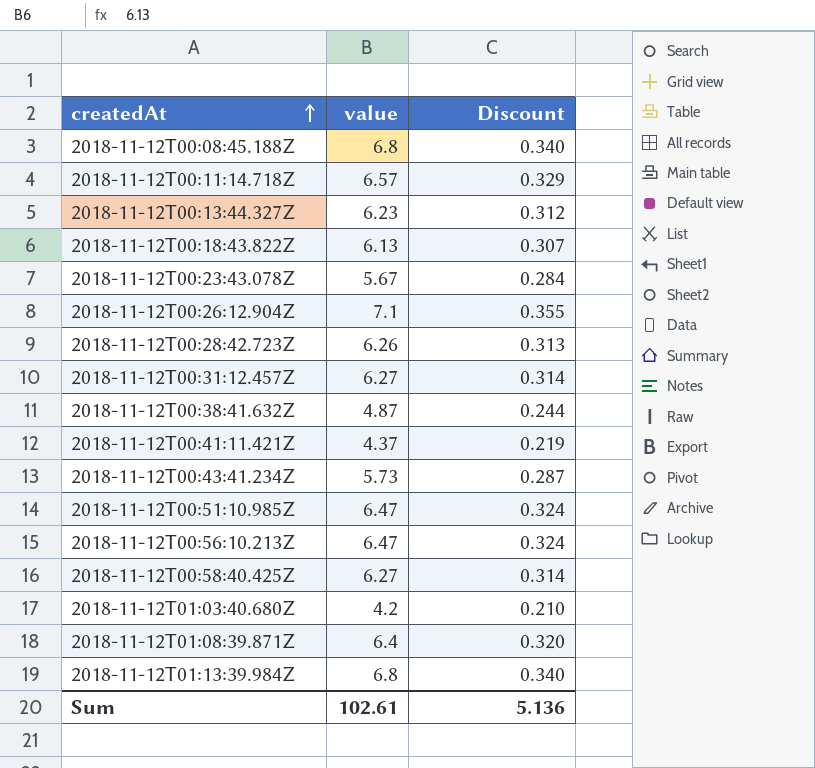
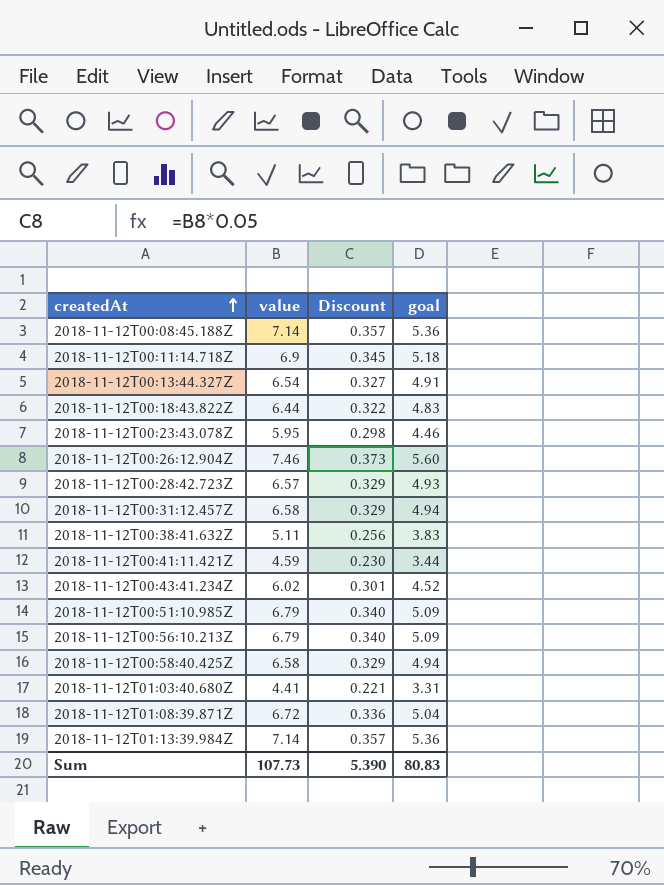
column goal | formula: none -> [value] * 0.75
2018-11-12T00:08:45.188Z | value: 6.8 -> 7.14
2018-11-12T00:08:45.188Z | Discount: 0.340 -> 0.357
2018-11-12T00:11:14.718Z | value: 6.57 -> 6.9
2018-11-12T00:11:14.718Z | Discount: 0.329 -> 0.345
2018-11-12T00:13:44.327Z | value: 6.23 -> 6.54
2018-11-12T00:13:44.327Z | Discount: 0.312 -> 0.327
2018-11-12T00:18:43.822Z | value: 6.13 -> 6.44
2018-11-12T00:18:43.822Z | Discount: 0.307 -> 0.322
2018-11-12T00:23:43.078Z | value: 5.67 -> 5.95
2018-11-12T00:23:43.078Z | Discount: 0.284 -> 0.298
2018-11-12T00:26:12.904Z | value: 7.1 -> 7.46
2018-11-12T00:26:12.904Z | Discount: 0.355 -> 0.373
2018-11-12T00:28:42.723Z | value: 6.26 -> 6.57
2018-11-12T00:28:42.723Z | Discount: 0.313 -> 0.329
2018-11-12T00:31:12.457Z | value: 6.27 -> 6.58
2018-11-12T00:31:12.457Z | Discount: 0.314 -> 0.329
2018-11-12T00:38:41.632Z | value: 4.87 -> 5.11
2018-11-12T00:38:41.632Z | Discount: 0.244 -> 0.256
2018-11-12T00:41:11.421Z | value: 4.37 -> 4.59
2018-11-12T00:41:11.421Z | Discount: 0.219 -> 0.230
2018-11-12T00:43:41.234Z | value: 5.73 -> 6.02
2018-11-12T00:43:41.234Z | Discount: 0.287 -> 0.301
2018-11-12T00:51:10.985Z | value: 6.47 -> 6.79
2018-11-12T00:51:10.985Z | Discount: 0.324 -> 0.340
2018-11-12T00:56:10.213Z | value: 6.47 -> 6.79
2018-11-12T00:56:10.213Z | Discount: 0.324 -> 0.340
2018-11-12T00:58:40.425Z | value: 6.27 -> 6.58
2018-11-12T00:58:40.425Z | Discount: 0.314 -> 0.329
2018-11-12T01:03:40.680Z | value: 4.2 -> 4.41
2018-11-12T01:03:40.680Z | Discount: 0.210 -> 0.221
2018-11-12T01:08:39.871Z | value: 6.4 -> 6.72
2018-11-12T01:08:39.871Z | Discount: 0.320 -> 0.336
2018-11-12T01:13:39.984Z | value: 6.8 -> 7.14
2018-11-12T01:13:39.984Z | Discount: 0.340 -> 0.357
Sum | value: 102.61 -> 107.73
Sum | Discount: 5.136 -> 5.390

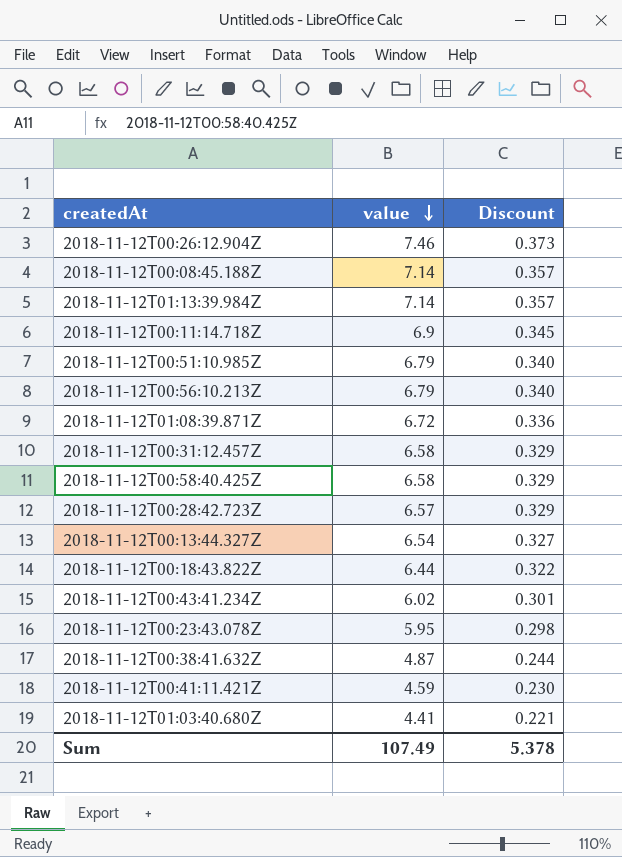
row order: createdAt ascending -> value descending
column goal | formula: [value] * 0.75 -> none
2018-11-12T00:38:41.632Z | value: 5.11 -> 4.87
2018-11-12T00:38:41.632Z | Discount: 0.256 -> 0.244
Sum | value: 107.73 -> 107.49
Sum | Discount: 5.390 -> 5.378

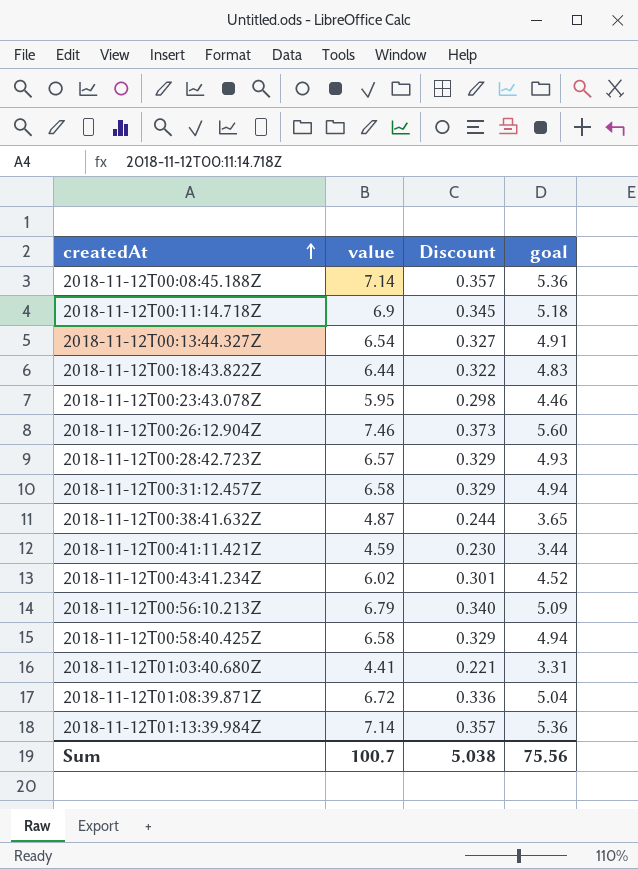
row order: value descending -> createdAt ascending
column goal | formula: none -> [value] * 0.75
row 2018-11-12T00:51:10.985Z: 6.79 | 0.340 -> none
Sum | value: 107.49 -> 100.7
Sum | Discount: 5.378 -> 5.038

